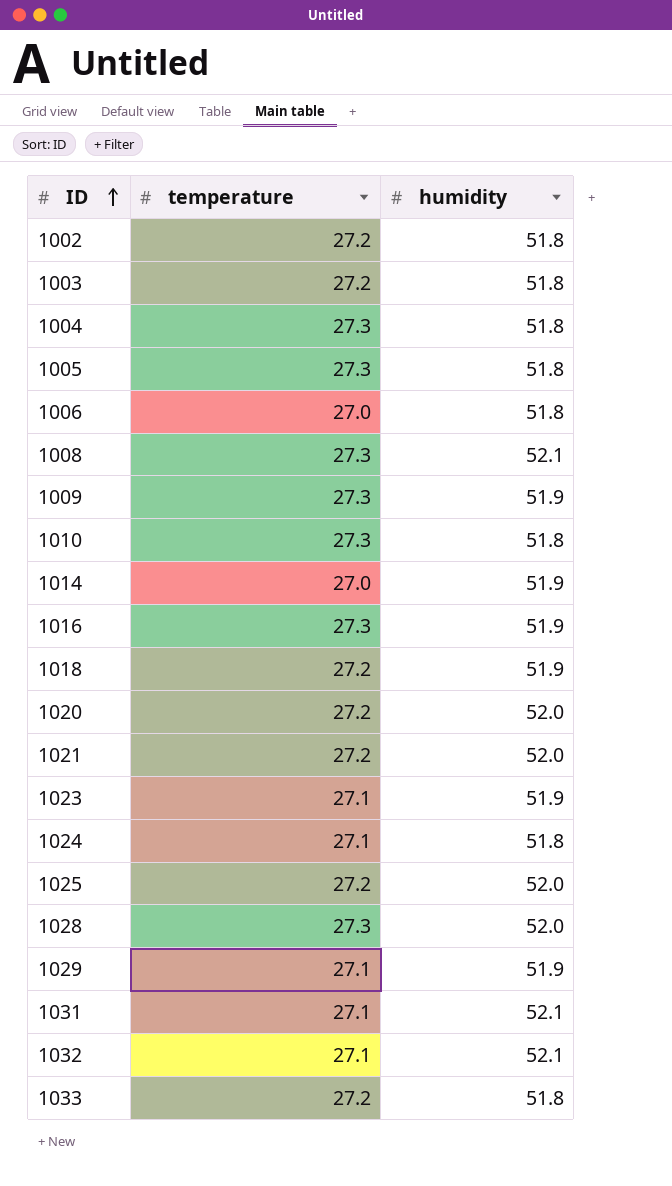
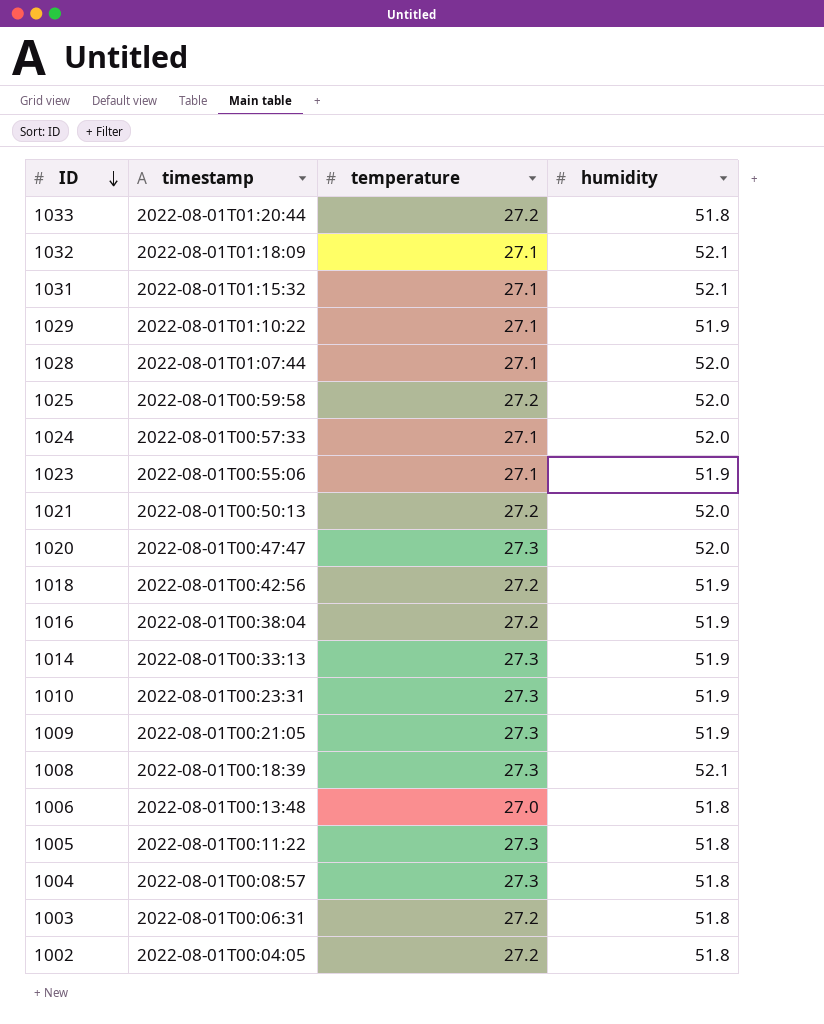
row order: ID ascending -> ID descending
column timestamp | position: none -> 2
1028 | temperature: 27.3 -> 27.1
1024 | humidity: 51.8 -> 52.0
1020 | temperature: 27.2 -> 27.3
1016 | temperature: 27.3 -> 27.2
1014 | temperature: 27.0 -> 27.3
1010 | humidity: 51.8 -> 51.9

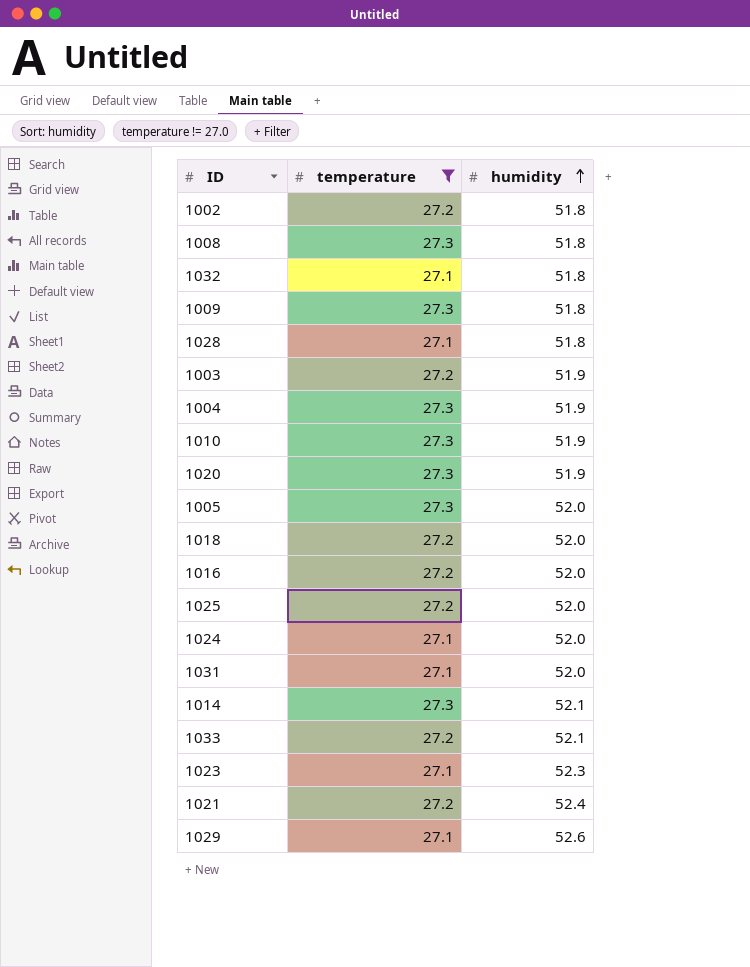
filter: none -> temperature != 27.0
row order: ID descending -> humidity ascending
column timestamp | position: 2 -> none
1008 | humidity: 52.1 -> 51.8
1032 | humidity: 52.1 -> 51.8
1009 | humidity: 51.9 -> 51.8
1028 | humidity: 52.0 -> 51.8
1003 | humidity: 51.8 -> 51.9
1004 | humidity: 51.8 -> 51.9
1020 | humidity: 52.0 -> 51.9
1005 | humidity: 51.8 -> 52.0
1018 | humidity: 51.9 -> 52.0
1016 | humidity: 51.9 -> 52.0
1031 | humidity: 52.1 -> 52.0
1014 | humidity: 51.9 -> 52.1
1033 | humidity: 51.8 -> 52.1
1023 | humidity: 51.9 -> 52.3
1021 | humidity: 52.0 -> 52.4
1029 | humidity: 51.9 -> 52.6

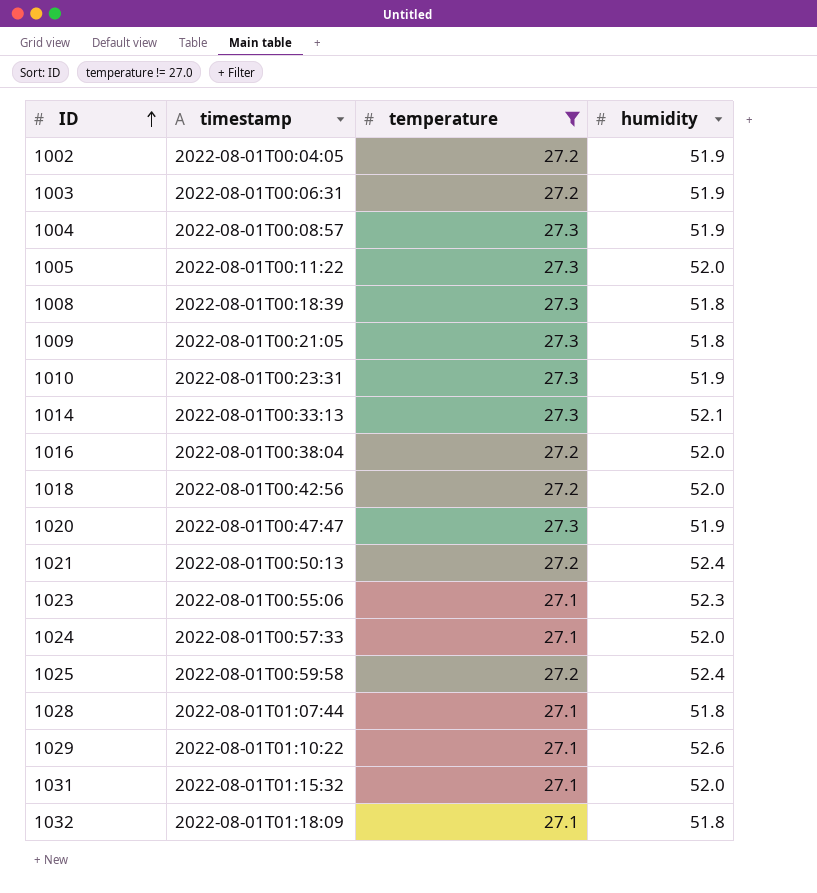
row order: humidity ascending -> ID ascending
column timestamp | position: none -> 2
row 1033: 27.2 | 52.1 -> none
1002 | humidity: 51.8 -> 51.9
1025 | humidity: 52.0 -> 52.4

